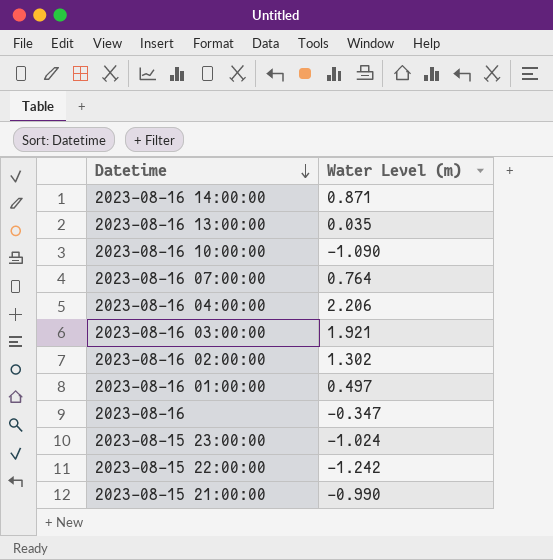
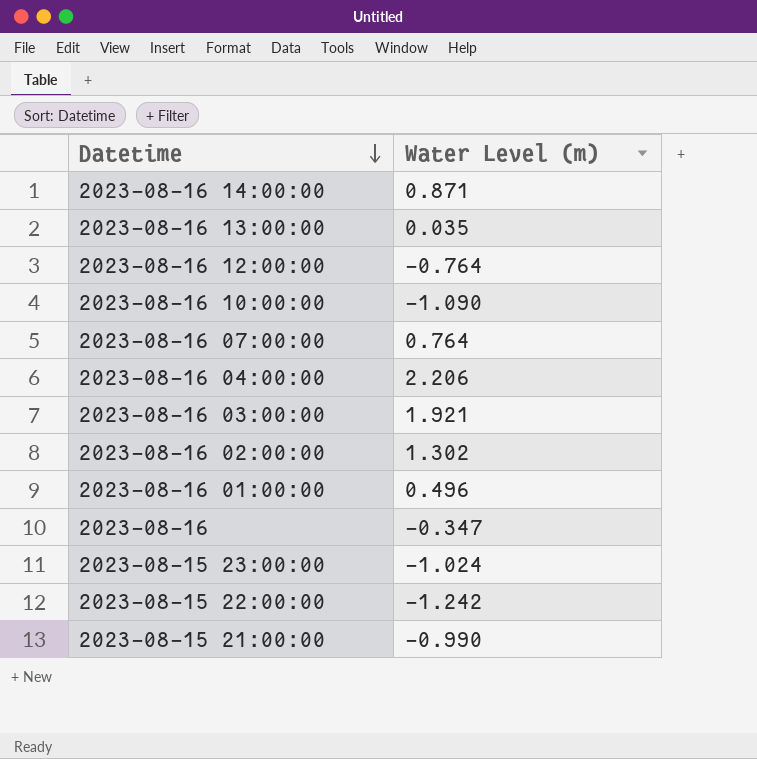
row 2023-08-16 12:00:00: none -> -0.764
2023-08-16 01:00:00 | Water Level (m): 0.497 -> 0.496

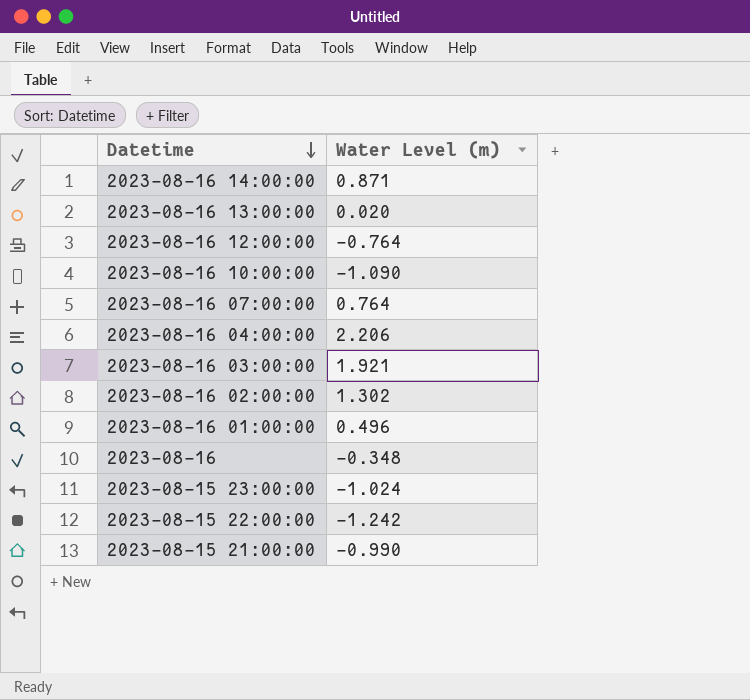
2023-08-16 13:00:00 | Water Level (m): 0.035 -> 0.020
2023-08-16 | Water Level (m): -0.347 -> -0.348

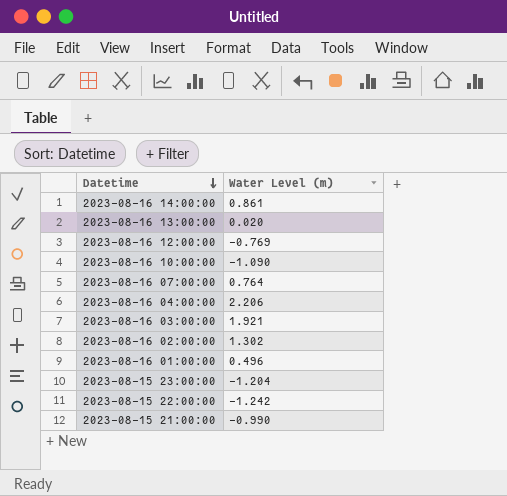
row 2023-08-16: -0.348 -> none
2023-08-16 14:00:00 | Water Level (m): 0.871 -> 0.861
2023-08-16 12:00:00 | Water Level (m): -0.764 -> -0.769
2023-08-15 23:00:00 | Water Level (m): -1.024 -> -1.204

